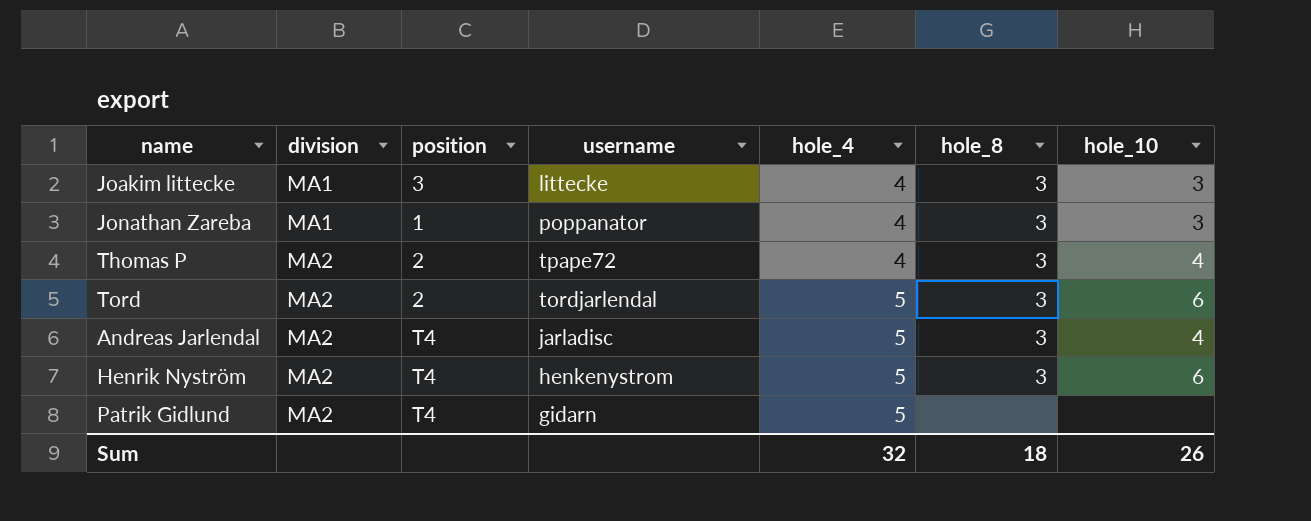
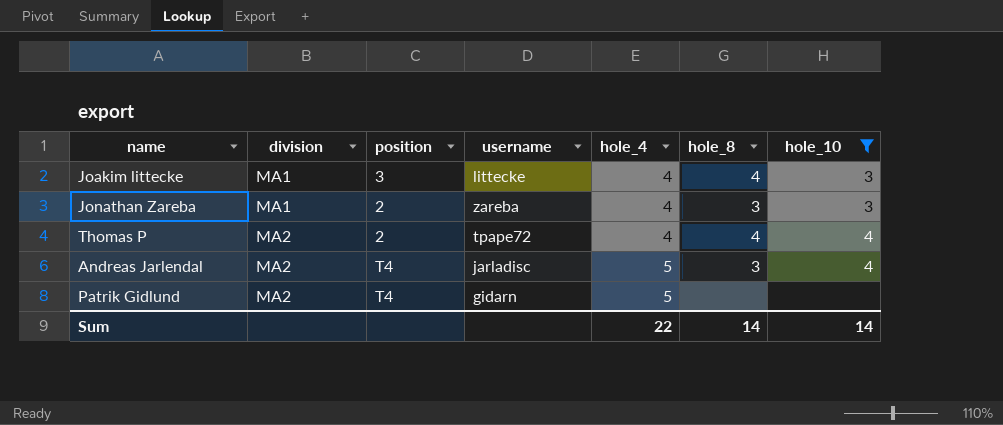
filter: none -> hole_10 != 6
Joakim littecke | hole_8: 3 -> 4
Jonathan Zareba | position: 1 -> 2
Jonathan Zareba | username: poppanator -> zareba
Thomas P | hole_8: 3 -> 4
Sum | hole_4: 32 -> 22
Sum | hole_8: 18 -> 14
Sum | hole_10: 26 -> 14

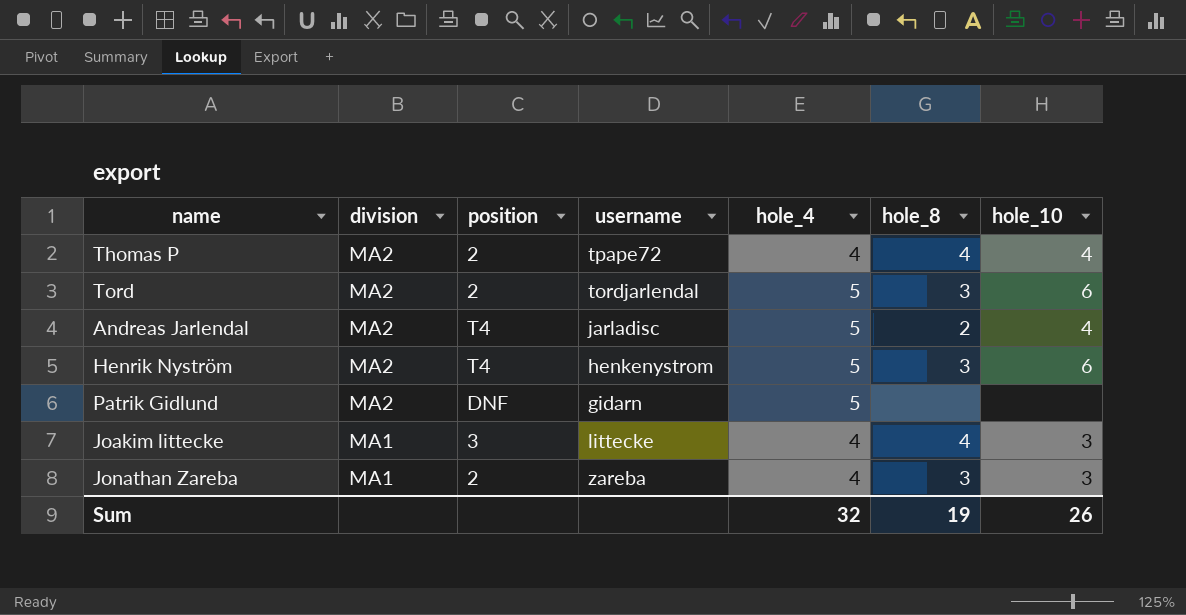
filter: hole_10 != 6 -> none
row order: division ascending -> division descending
Andreas Jarlendal | hole_8: 3 -> 2
Patrik Gidlund | position: T4 -> DNF
Sum | hole_4: 22 -> 32
Sum | hole_8: 14 -> 19
Sum | hole_10: 14 -> 26

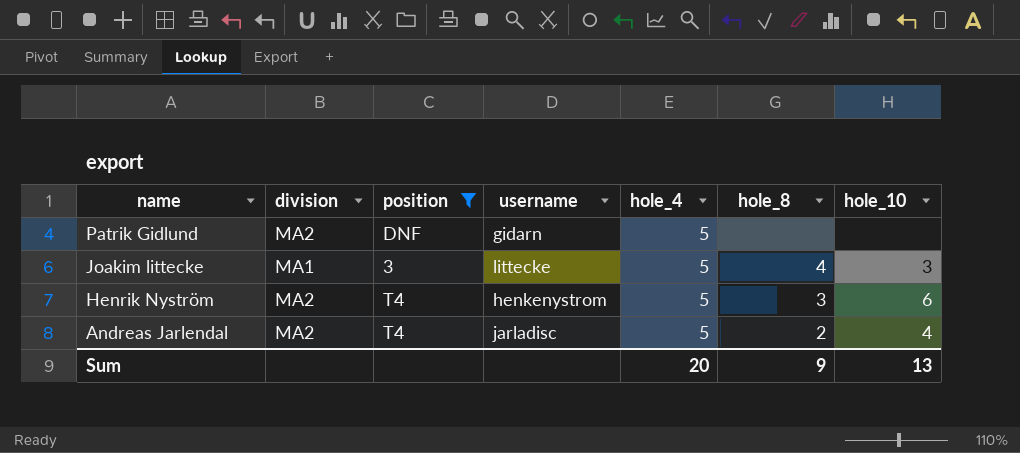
filter: none -> position != 2
row order: division descending -> name descending
Joakim littecke | hole_4: 4 -> 5
Sum | hole_4: 32 -> 20
Sum | hole_8: 19 -> 9
Sum | hole_10: 26 -> 13

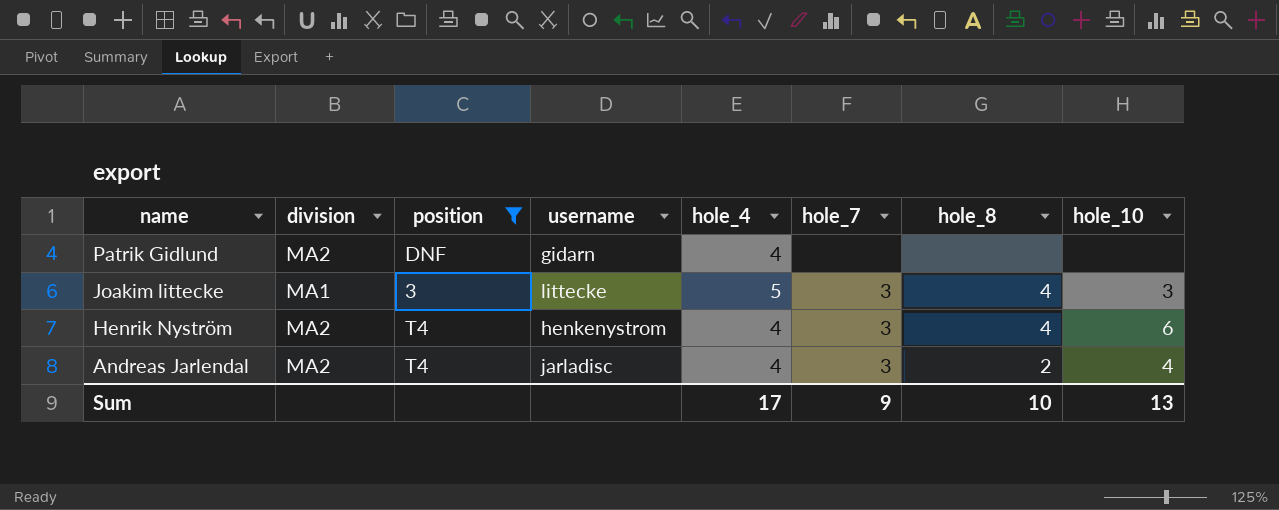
column hole_7 | position: none -> 6
Patrik Gidlund | hole_4: 5 -> 4
Henrik Nyström | hole_4: 5 -> 4
Henrik Nyström | hole_8: 3 -> 4
Andreas Jarlendal | hole_4: 5 -> 4
Sum | hole_4: 20 -> 17
Sum | hole_8: 9 -> 10

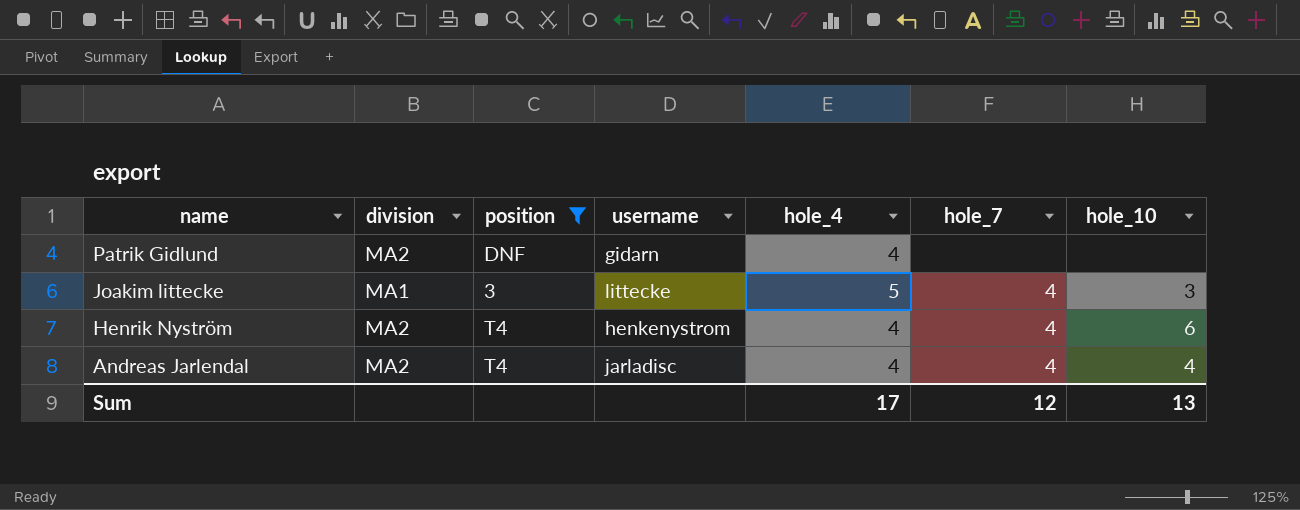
column hole_8 | position: 7 -> none
Joakim littecke | hole_7: 3 -> 4
Henrik Nyström | hole_7: 3 -> 4
Andreas Jarlendal | hole_7: 3 -> 4
Sum | hole_7: 9 -> 12

